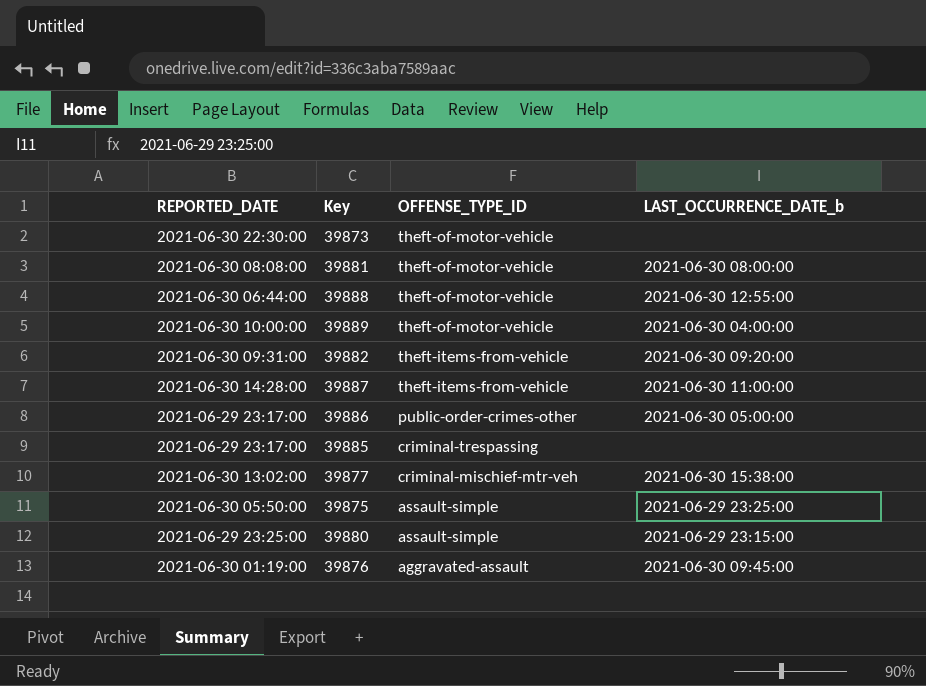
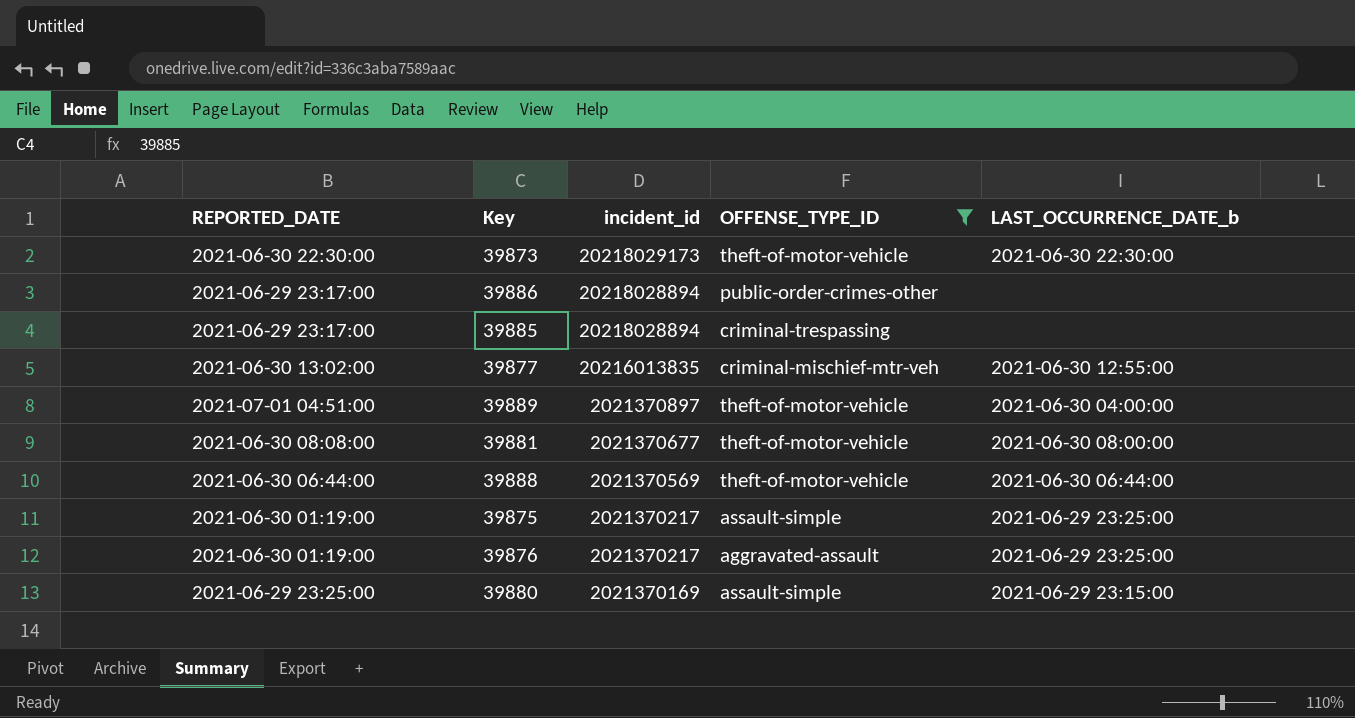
filter: none -> OFFENSE_TYPE_ID != theft-items-from-vehicle
row order: OFFENSE_TYPE_ID descending -> incident_id descending
column incident_id | position: none -> 3
39873 | LAST_OCCURRENCE_DATE_b: none -> 2021-06-30 22:30:00
39886 | LAST_OCCURRENCE_DATE_b: 2021-06-30 05:00:00 -> none
39877 | LAST_OCCURRENCE_DATE_b: 2021-06-30 15:38:00 -> 2021-06-30 12:55:00
39889 | REPORTED_DATE: 2021-06-30 10:00:00 -> 2021-07-01 04:51:00
39888 | LAST_OCCURRENCE_DATE_b: 2021-06-30 12:55:00 -> 2021-06-30 06:44:00
39875 | REPORTED_DATE: 2021-06-30 05:50:00 -> 2021-06-30 01:19:00
39876 | LAST_OCCURRENCE_DATE_b: 2021-06-30 09:45:00 -> 2021-06-29 23:25:00

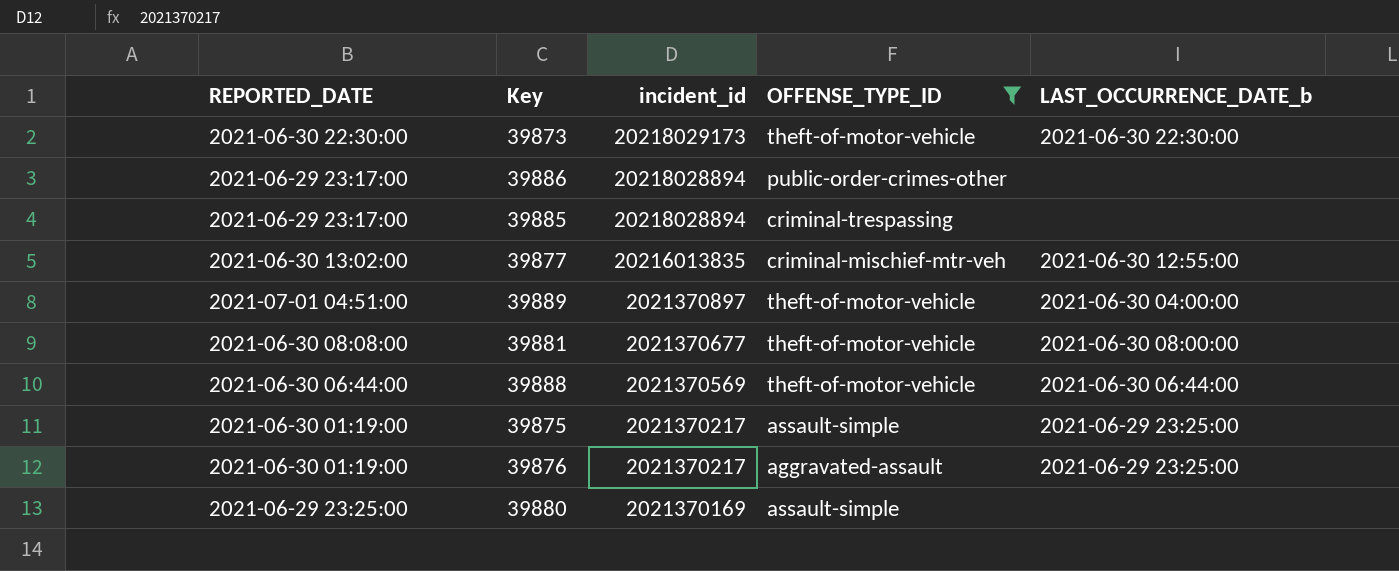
39880 | LAST_OCCURRENCE_DATE_b: 2021-06-29 23:15:00 -> none

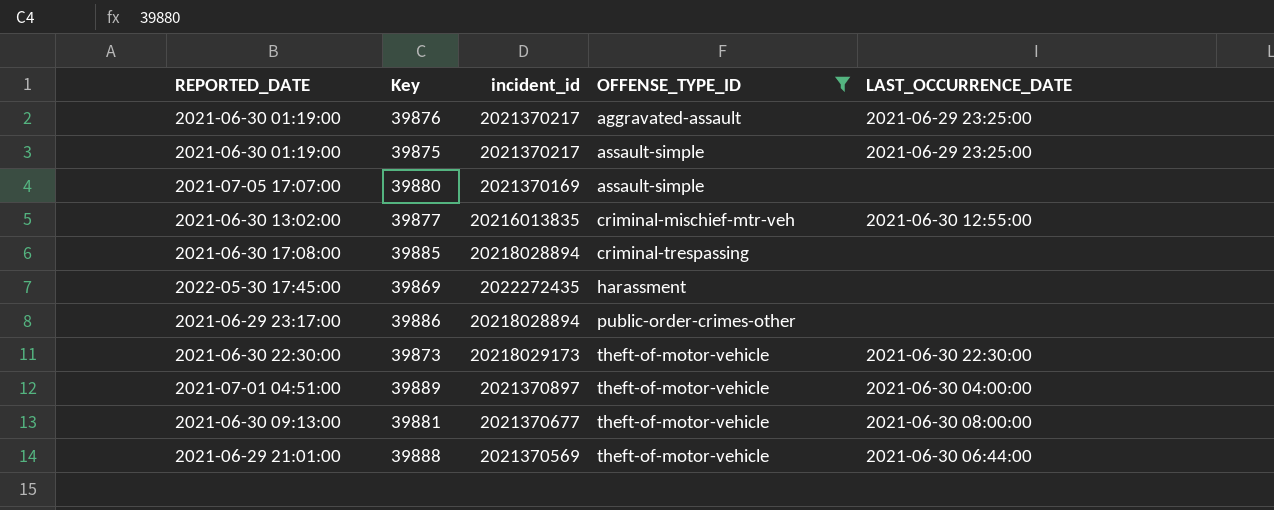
row order: incident_id descending -> OFFENSE_TYPE_ID ascending
column name: LAST_OCCURRENCE_DATE_b -> LAST_OCCURRENCE_DATE
39880 | REPORTED_DATE: 2021-06-29 23:25:00 -> 2021-07-05 17:07:00
39885 | REPORTED_DATE: 2021-06-29 23:17:00 -> 2021-06-30 17:08:00
row 39869: none -> 2022-05-30 17:45:00 | 2022272435 | harassment | none
39881 | REPORTED_DATE: 2021-06-30 08:08:00 -> 2021-06-30 09:13:00
39888 | REPORTED_DATE: 2021-06-30 06:44:00 -> 2021-06-29 21:01:00

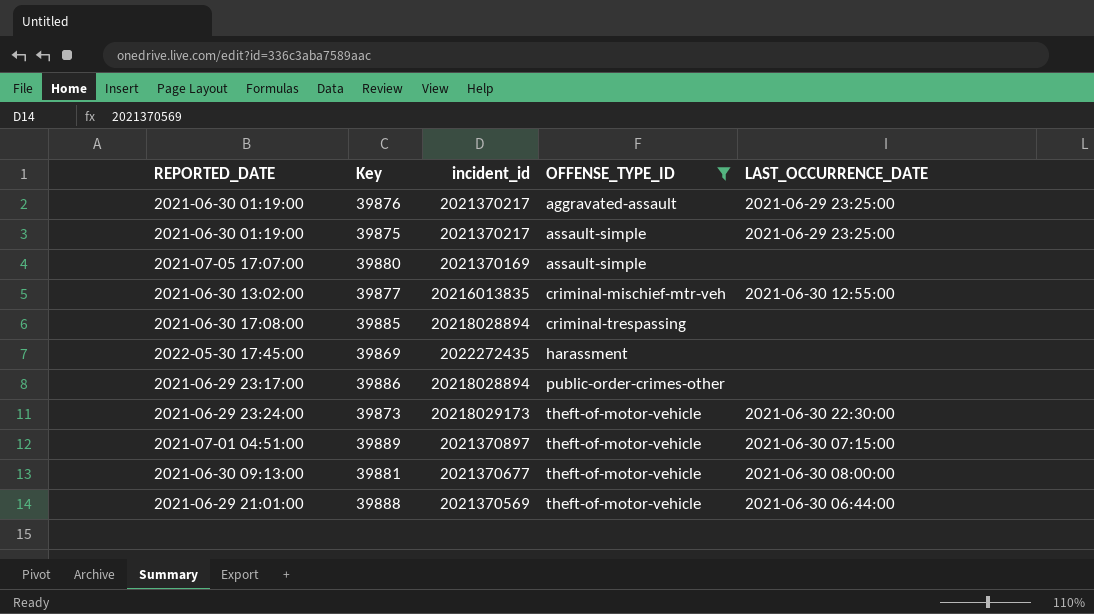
39873 | REPORTED_DATE: 2021-06-30 22:30:00 -> 2021-06-29 23:24:00
39889 | LAST_OCCURRENCE_DATE: 2021-06-30 04:00:00 -> 2021-06-30 07:15:00

